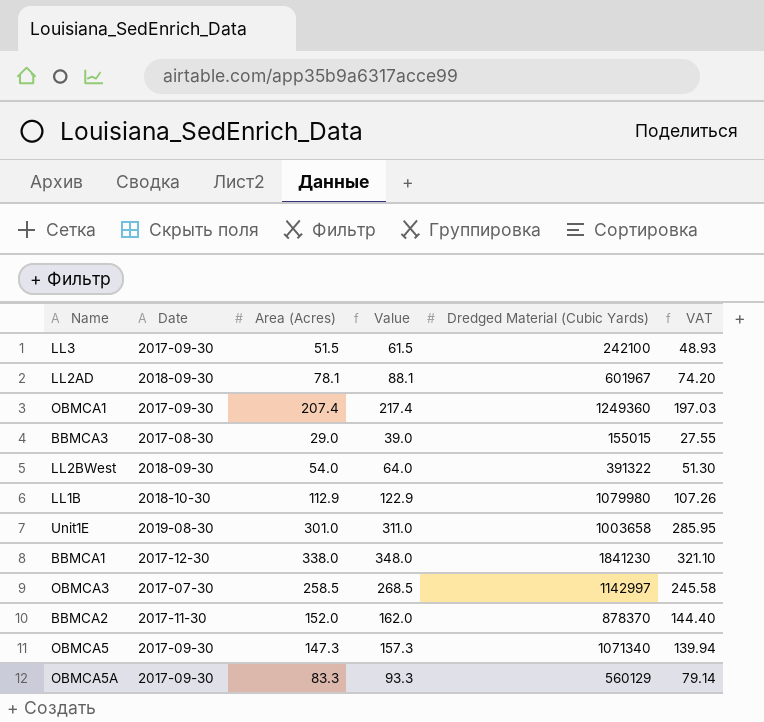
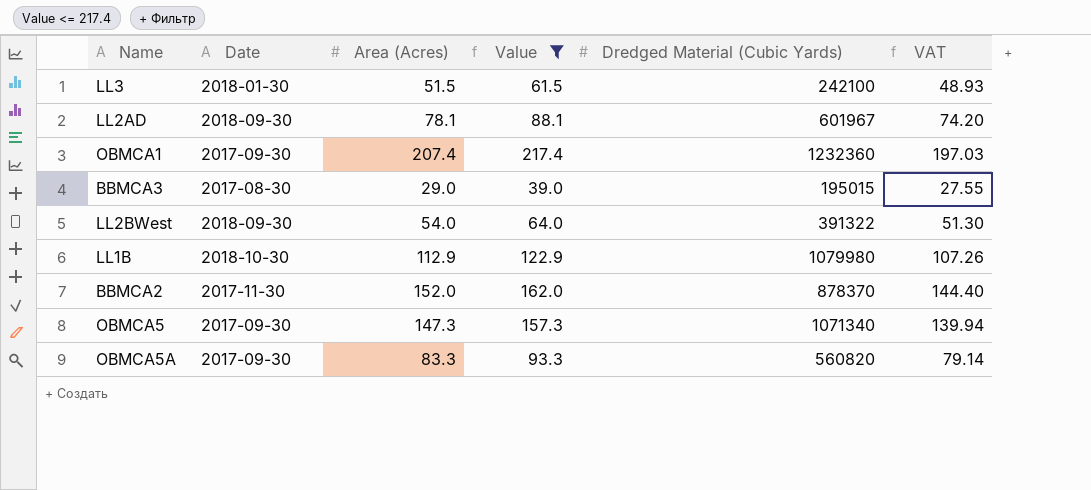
filter: none -> Value <= 217.4
LL3 | Date: 2017-09-30 -> 2018-01-30
OBMCA1 | Dredged Material (Cubic Yards): 1249360 -> 1232360
BBMCA3 | Dredged Material (Cubic Yards): 155015 -> 195015
OBMCA5A | Dredged Material (Cubic Yards): 560129 -> 560820

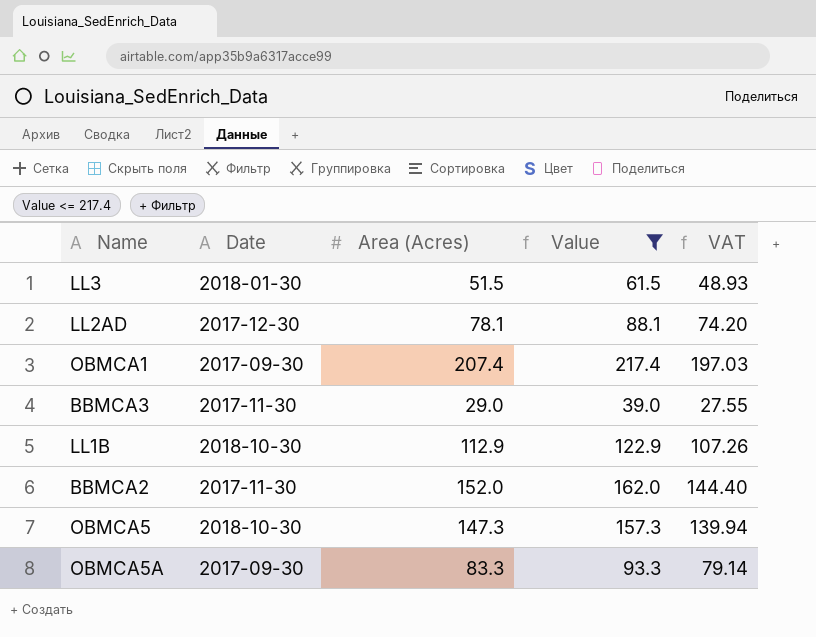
column Dredged Material (Cubic Yards) | position: 5 -> none
row LL2BWest: 2018-09-30 | 54.0 | 64.0 | 391322 | 51.30 -> none
LL2AD | Date: 2018-09-30 -> 2017-12-30
BBMCA3 | Date: 2017-08-30 -> 2017-11-30
OBMCA5 | Date: 2017-09-30 -> 2018-10-30

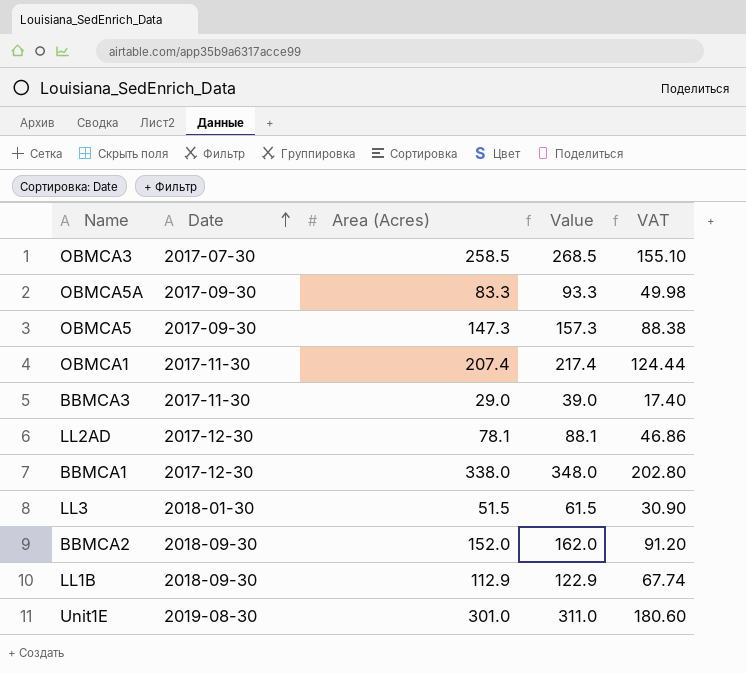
filter: Value <= 217.4 -> none
row order: none -> Date ascending
column VAT | formula: [Area (Acres)] * 0.95 -> [Area (Acres)] * 0.6
OBMCA5 | Date: 2018-10-30 -> 2017-09-30
OBMCA1 | Date: 2017-09-30 -> 2017-11-30
BBMCA2 | Date: 2017-11-30 -> 2018-09-30
LL1B | Date: 2018-10-30 -> 2018-09-30

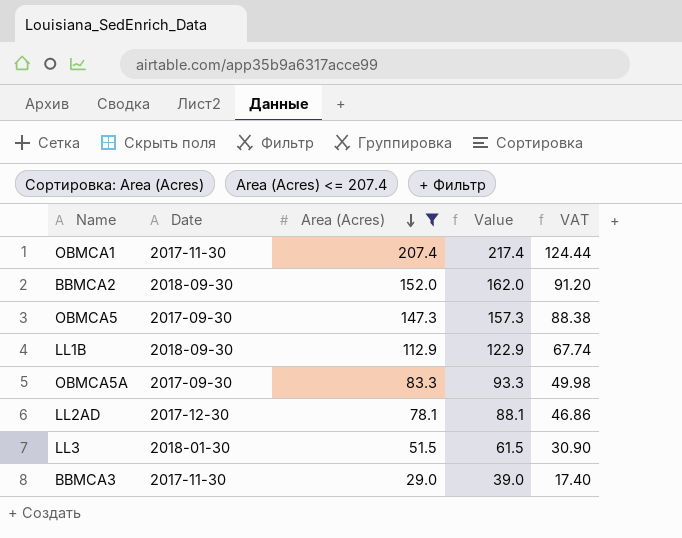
filter: none -> Area (Acres) <= 207.4
row order: Date ascending -> Area (Acres) descending

